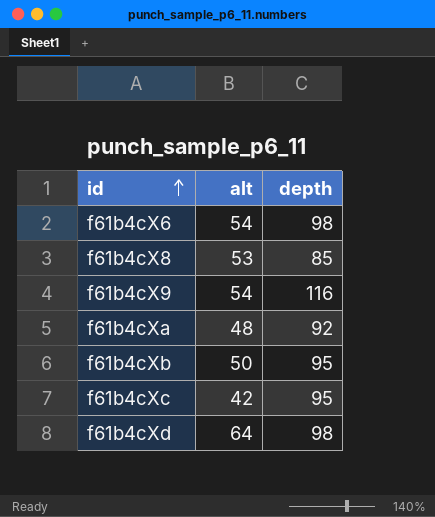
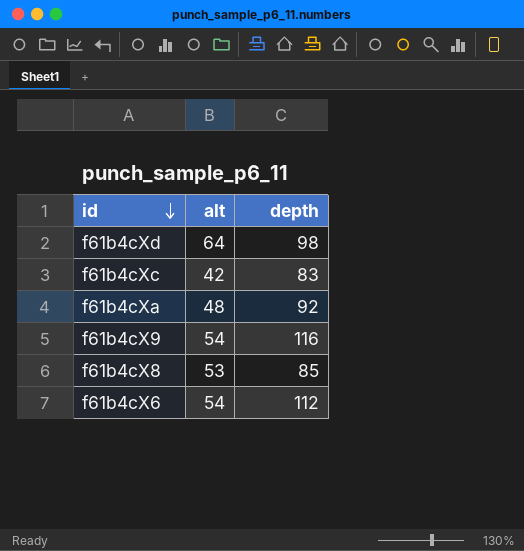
row order: id ascending -> id descending
row f61b4cXb: 50 | 95 -> none
f61b4cXc | depth: 95 -> 83
f61b4cX6 | depth: 98 -> 112

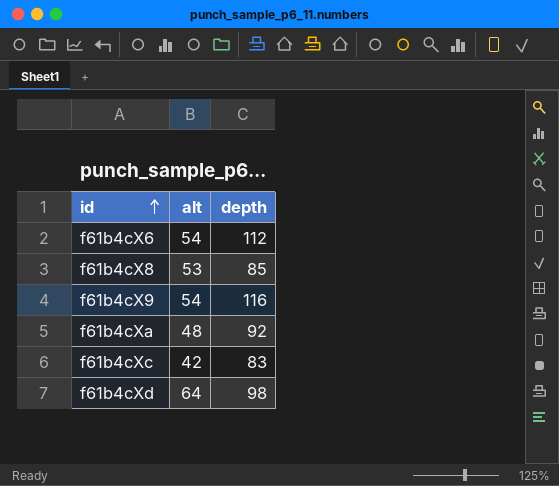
row order: id descending -> id ascending

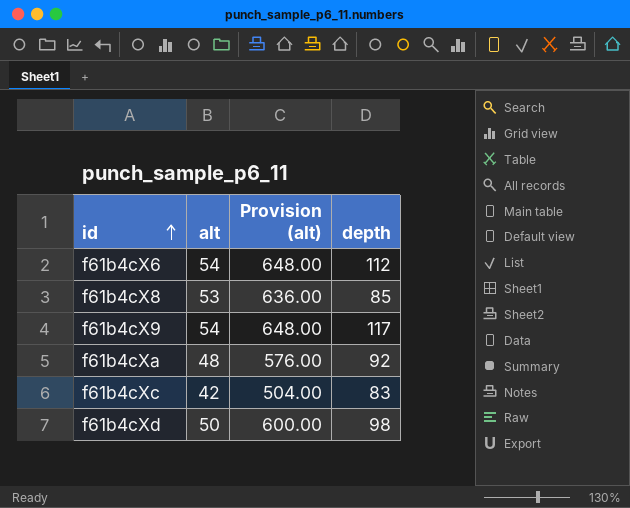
column Provision (alt) | formula: none -> [alt] * 12
f61b4cX9 | depth: 116 -> 117
f61b4cXd | alt: 64 -> 50

